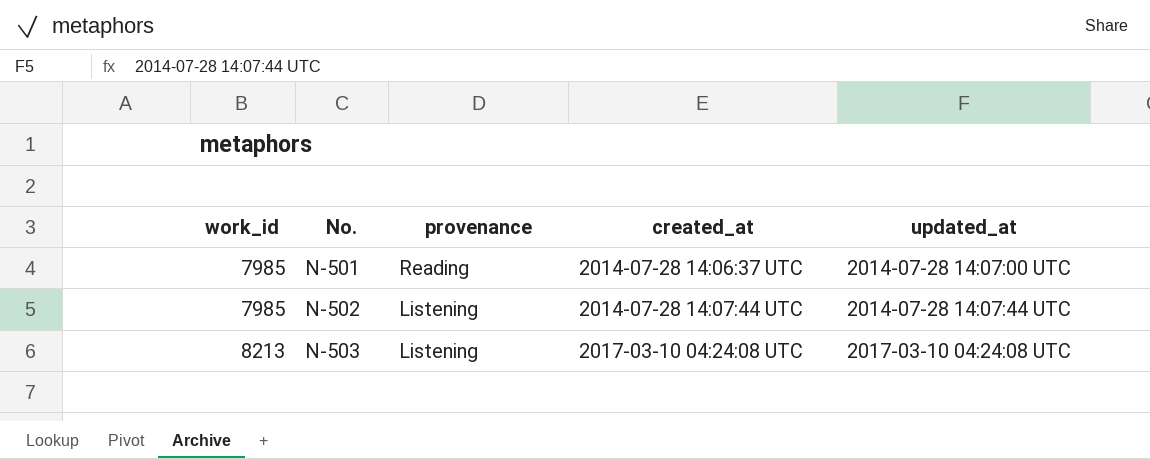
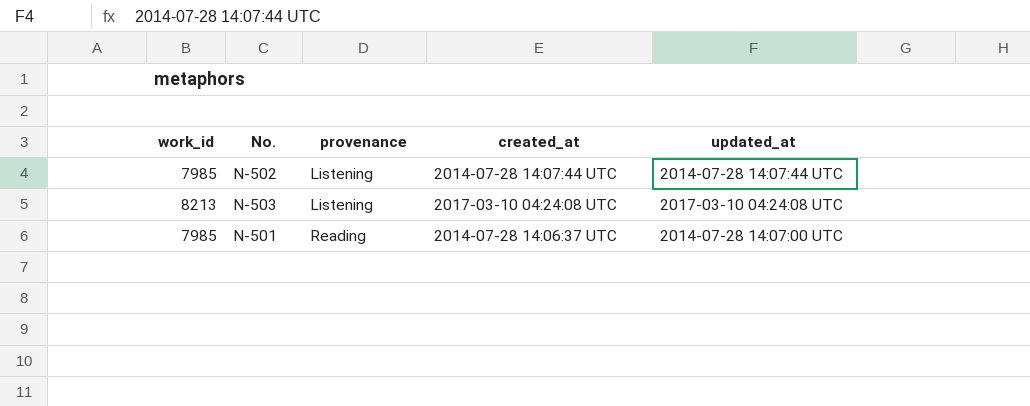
row order: work_id ascending -> provenance ascending

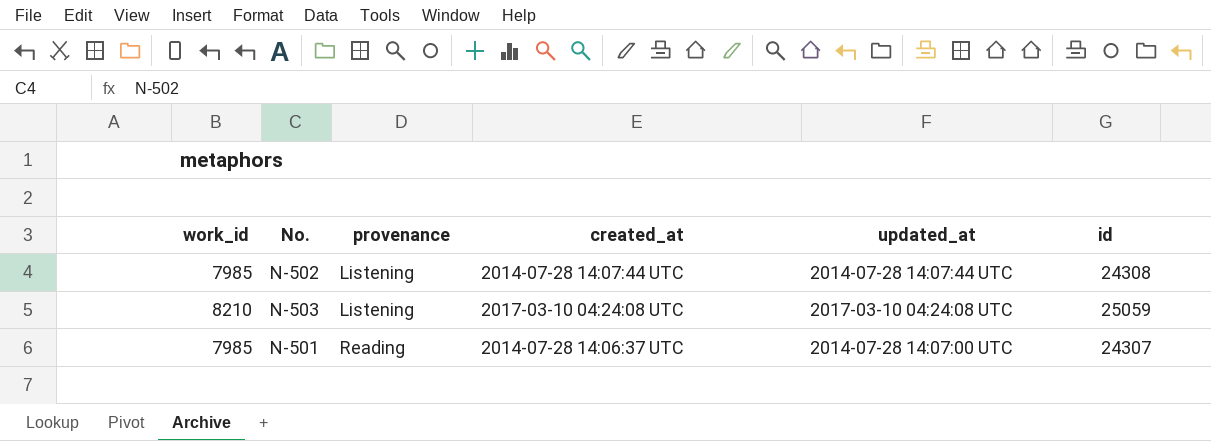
column id | position: none -> 6
N-503 | work_id: 8213 -> 8210

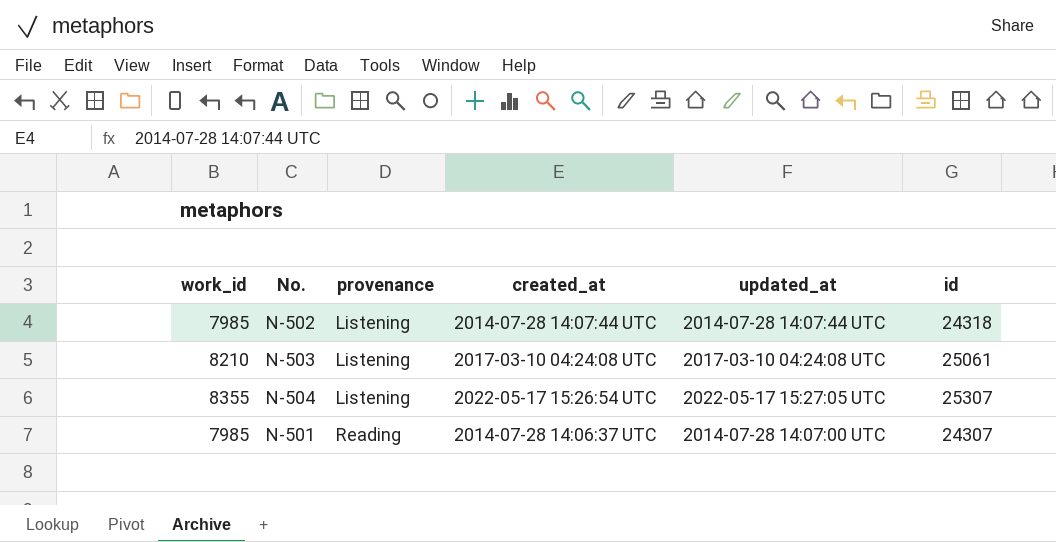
N-502 | id: 24308 -> 24318
N-503 | id: 25059 -> 25061
row N-504: none -> 8355 | Listening | 2022-05-17 15:26:54 UTC | 2022-05-17 15:27:05 UTC | 25307

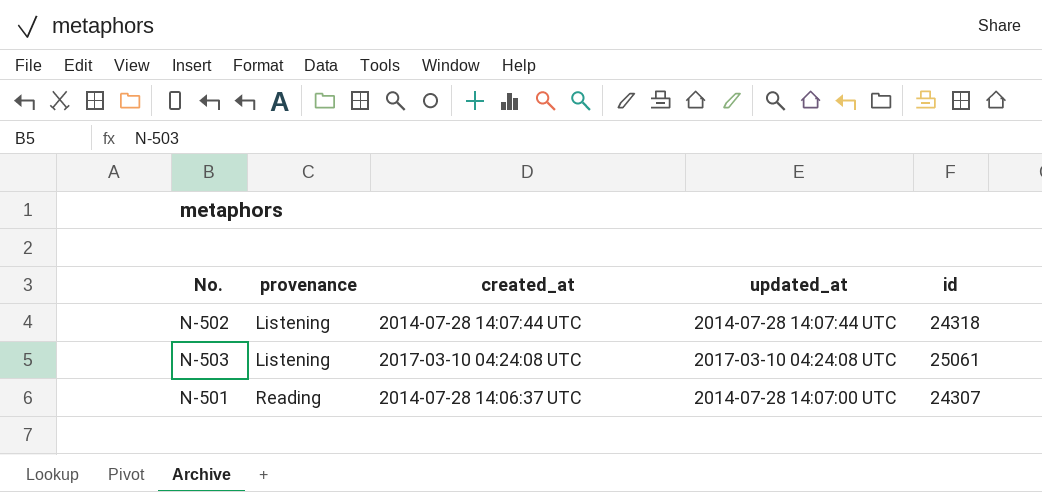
column work_id | position: 1 -> none
row N-504: 8355 | Listening | 2022-05-17 15:26:54 UTC | 2022-05-17 15:27:05 UTC | 25307 -> none

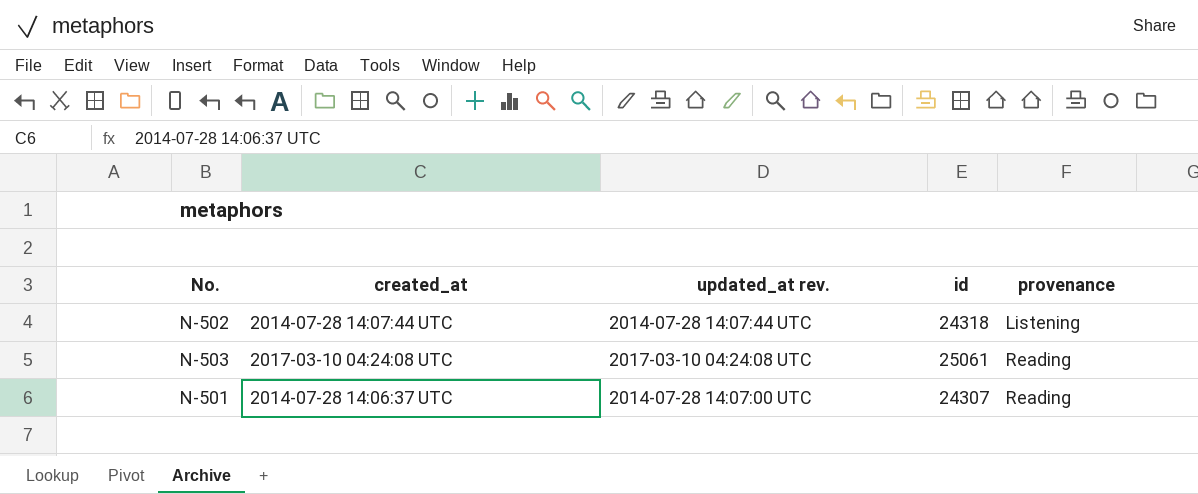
column name: updated_at -> updated_at rev.
column provenance | position: 2 -> 5
N-503 | provenance: Listening -> Reading

